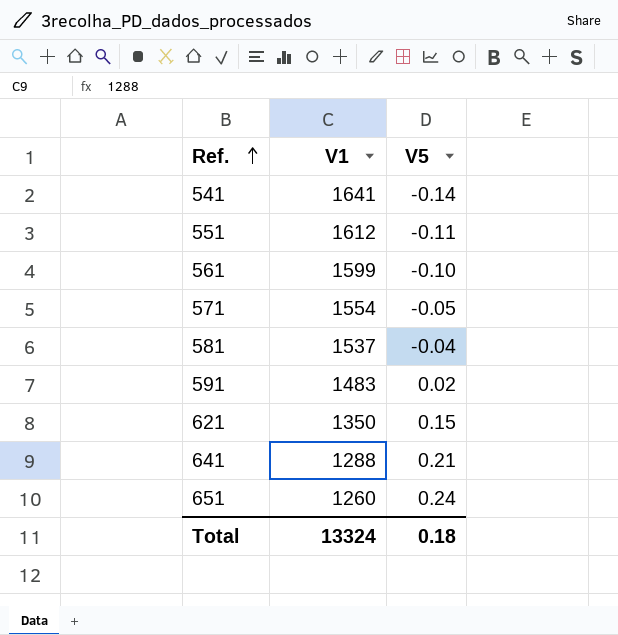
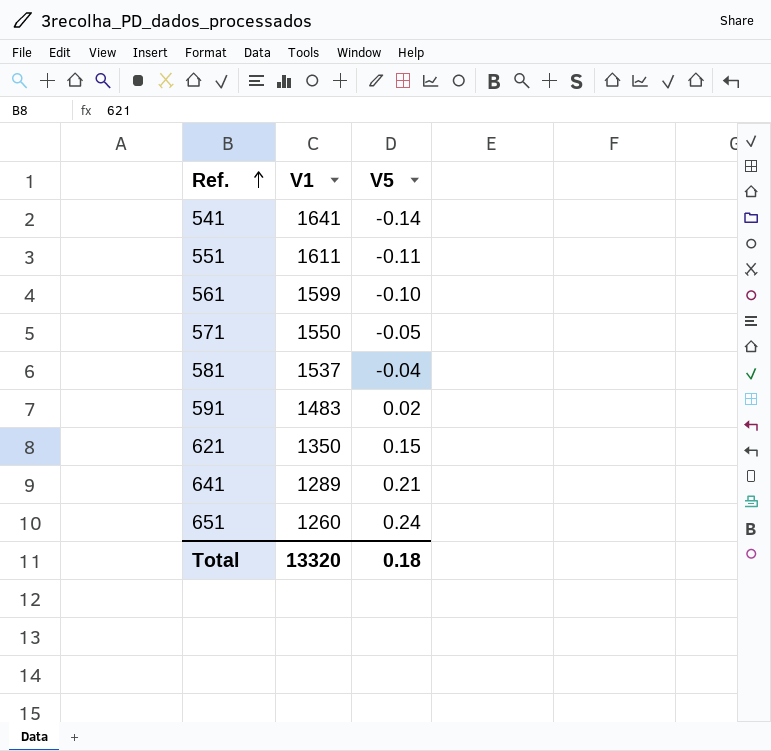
551 | V1: 1612 -> 1611
571 | V1: 1554 -> 1550
641 | V1: 1288 -> 1289
Total | V1: 13324 -> 13320

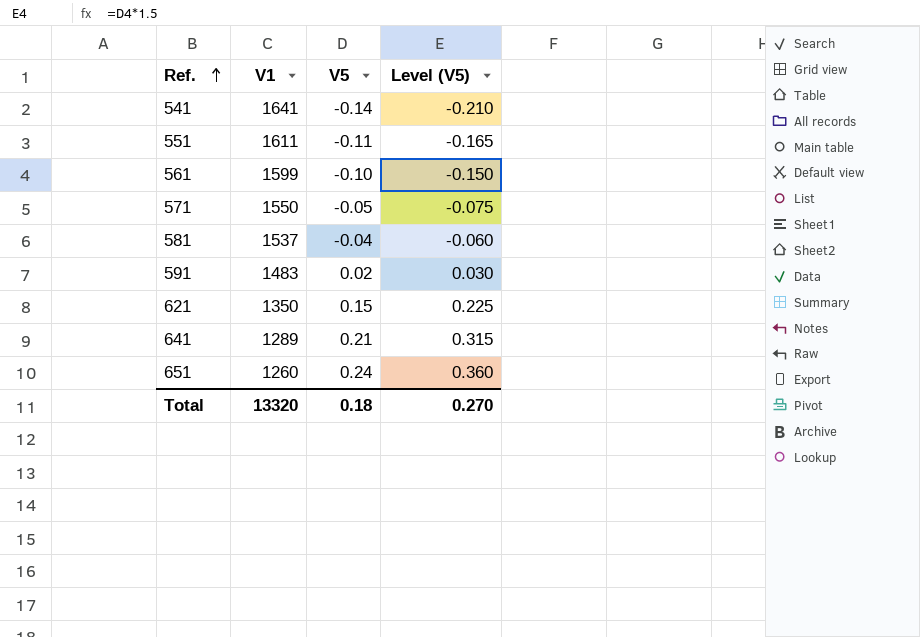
column Level (V5) | formula: none -> [V5] * 1.5

